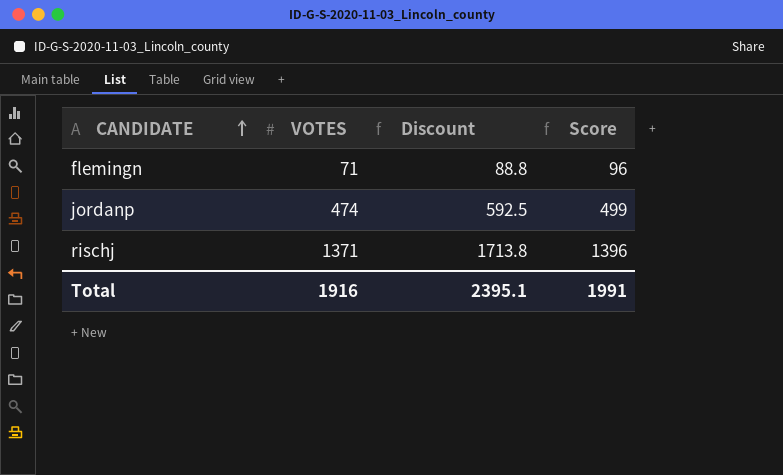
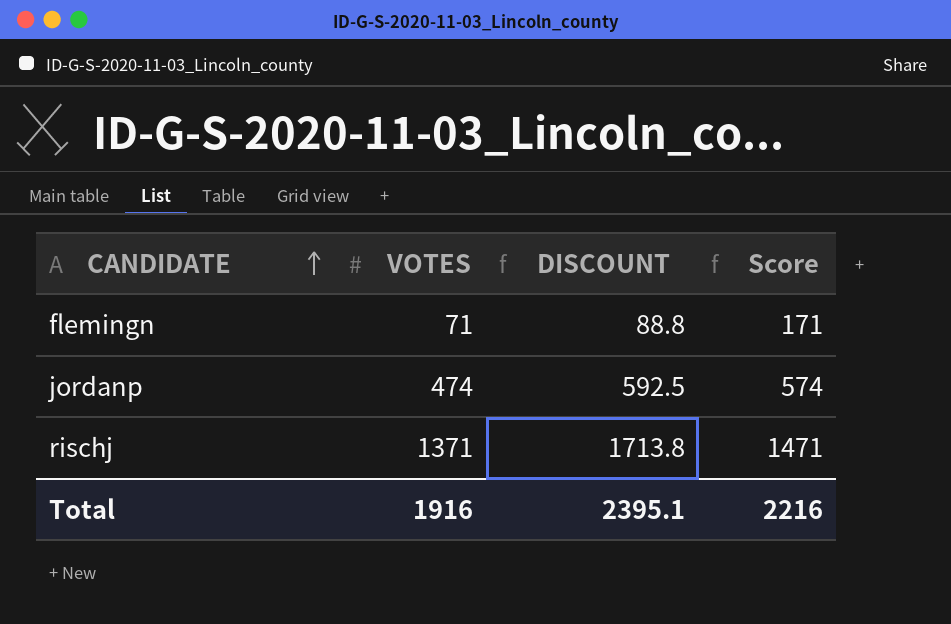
column name: Discount -> DISCOUNT
column Score | formula: [VOTES] + 25 -> [VOTES] + 100
Total | Score: 1991 -> 2216

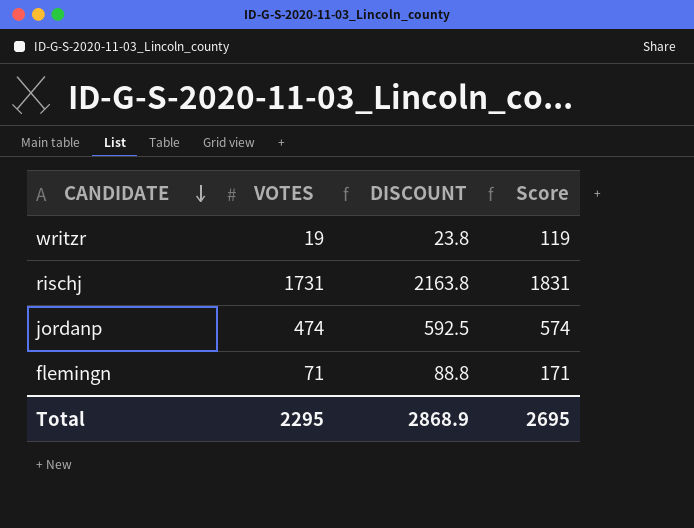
row order: CANDIDATE ascending -> CANDIDATE descending
row writzr: none -> 19 | 23.8 | 119
rischj | VOTES: 1371 -> 1731
rischj | DISCOUNT: 1713.8 -> 2163.8
rischj | Score: 1471 -> 1831
Total | VOTES: 1916 -> 2295
Total | DISCOUNT: 2395.1 -> 2868.9
Total | Score: 2216 -> 2695

